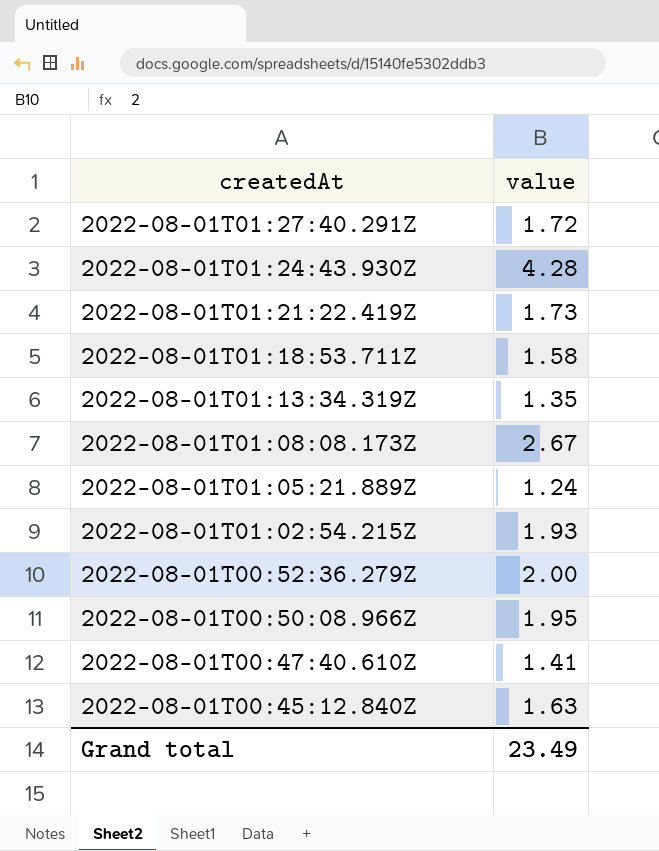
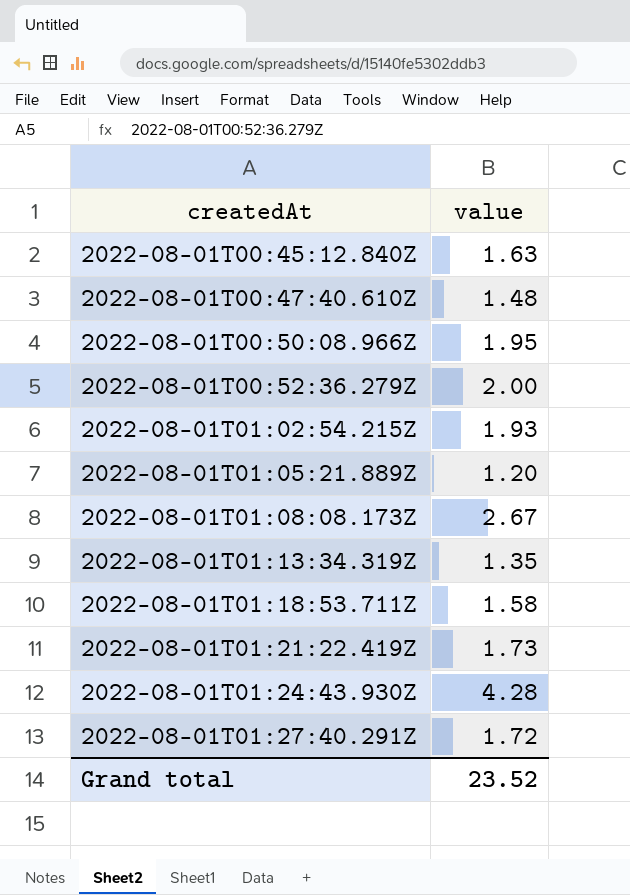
row order: createdAt descending -> createdAt ascending
2022-08-01T00:47:40.610Z | value: 1.41 -> 1.48
2022-08-01T01:05:21.889Z | value: 1.24 -> 1.20
Grand total | value: 23.49 -> 23.52

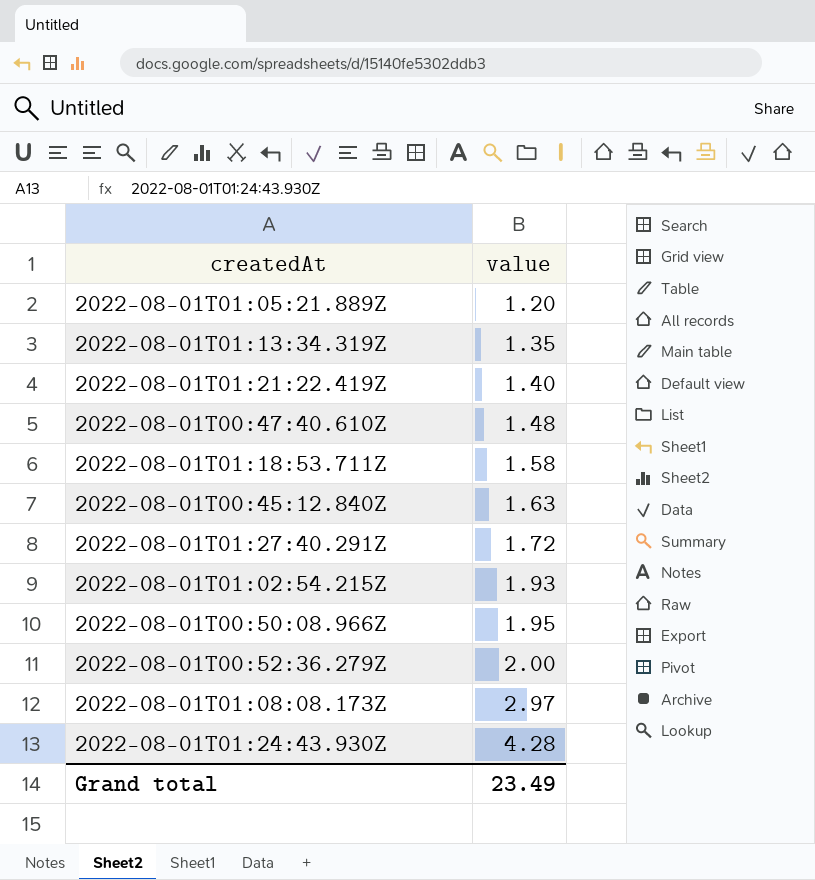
row order: createdAt ascending -> value ascending
2022-08-01T01:21:22.419Z | value: 1.73 -> 1.40
2022-08-01T01:08:08.173Z | value: 2.67 -> 2.97
Grand total | value: 23.52 -> 23.49

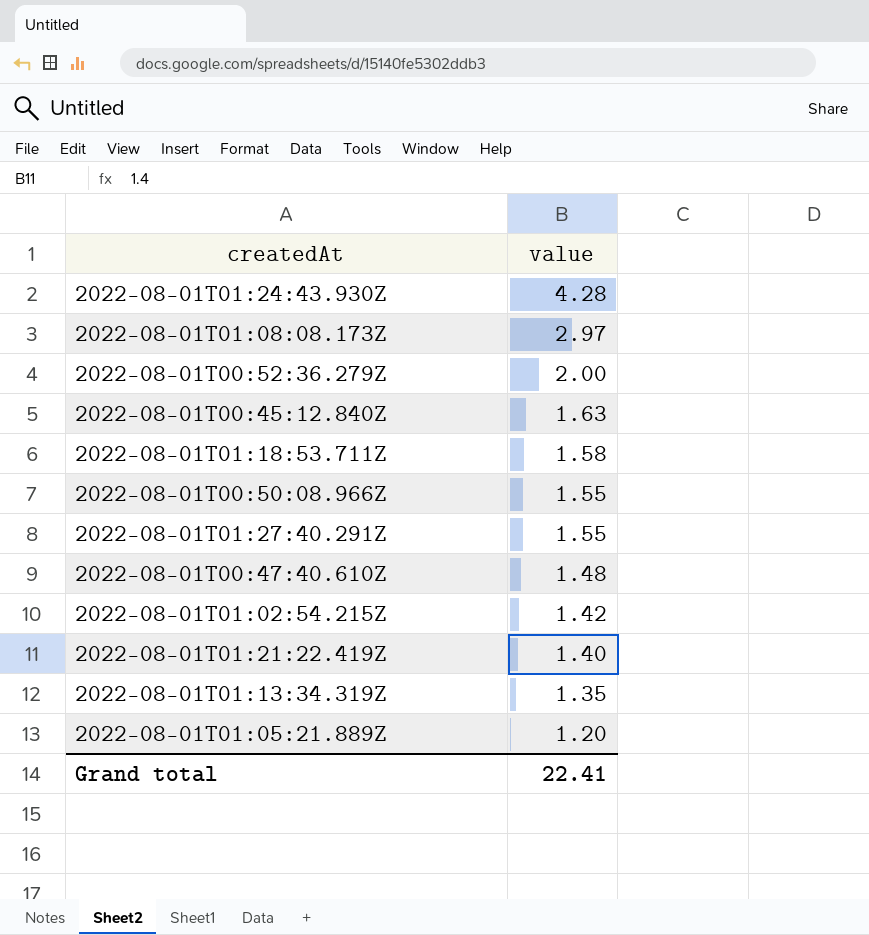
row order: value ascending -> value descending
2022-08-01T00:50:08.966Z | value: 1.95 -> 1.55
2022-08-01T01:27:40.291Z | value: 1.72 -> 1.55
2022-08-01T01:02:54.215Z | value: 1.93 -> 1.42
Grand total | value: 23.49 -> 22.41

